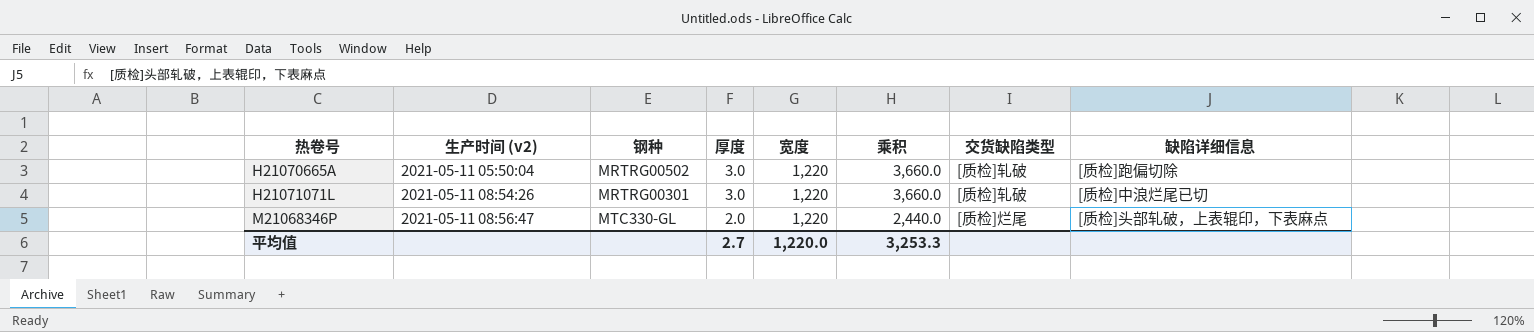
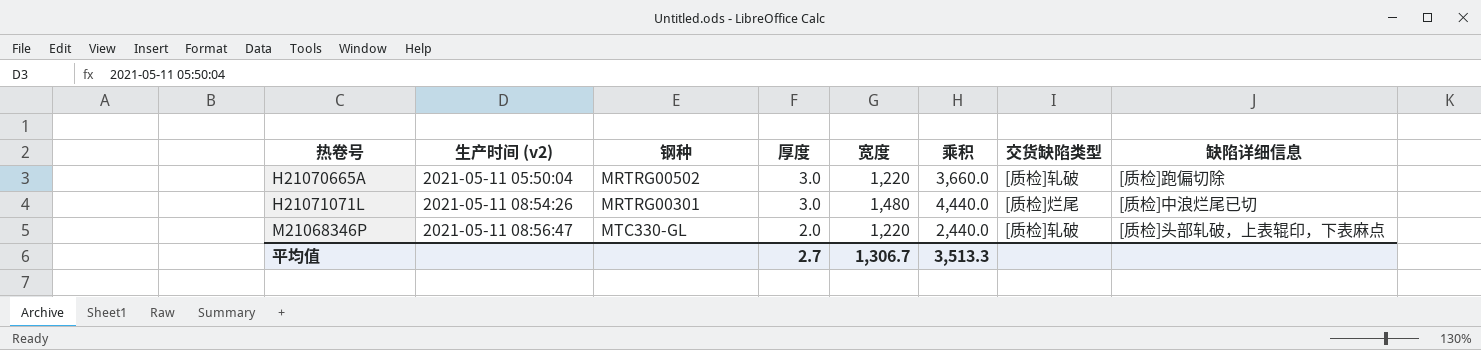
H21071071L | 宽度: 1,220 -> 1,480
H21071071L | 乘积: 3,660.0 -> 4,440.0
H21071071L | 交货缺陷类型: [质检]轧破 -> [质检]烂尾
M21068346P | 交货缺陷类型: [质检]烂尾 -> [质检]轧破
平均值 | 宽度: 1,220.0 -> 1,306.7
平均值 | 乘积: 3,253.3 -> 3,513.3

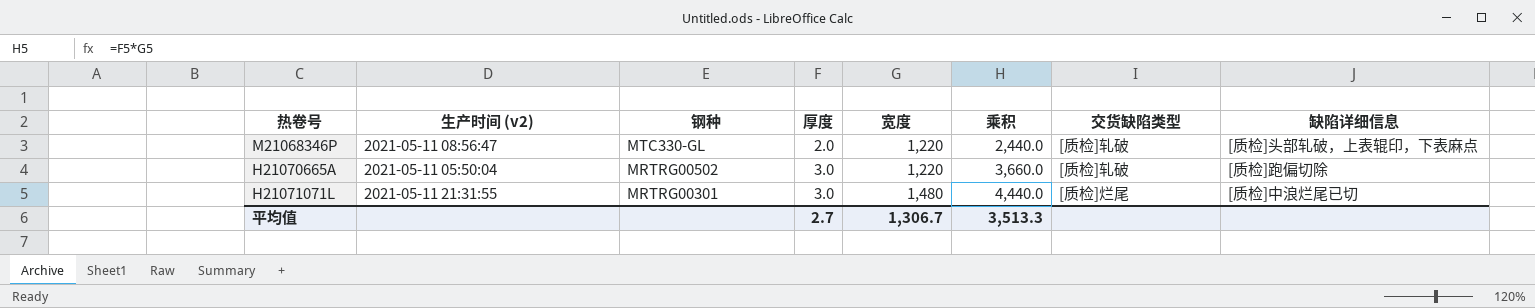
row order: 热卷号 ascending -> 钢种 descending
H21071071L | 生产时间 (v2): 2021-05-11 08:54:26 -> 2021-05-11 21:31:55

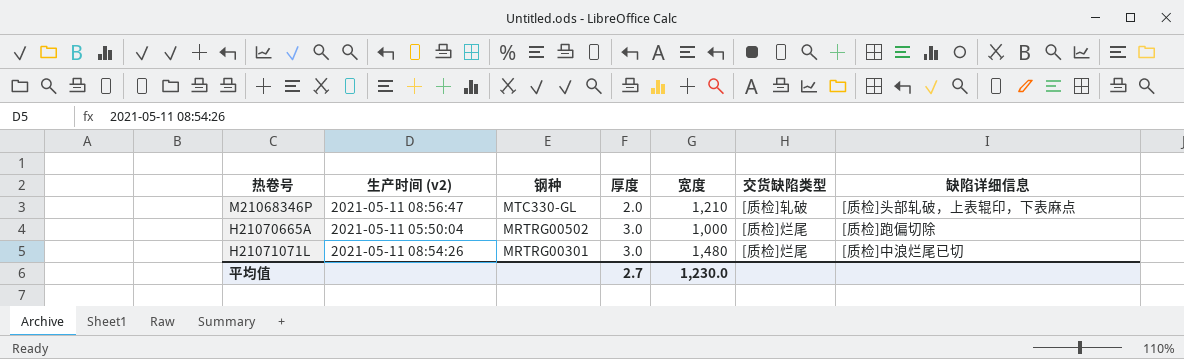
column 乘积 | formula: [厚度] * [宽度] -> none
M21068346P | 宽度: 1,220 -> 1,210
H21070665A | 宽度: 1,220 -> 1,000
H21070665A | 交货缺陷类型: [质检]轧破 -> [质检]烂尾
H21071071L | 生产时间 (v2): 2021-05-11 21:31:55 -> 2021-05-11 08:54:26
平均值 | 宽度: 1,306.7 -> 1,230.0

